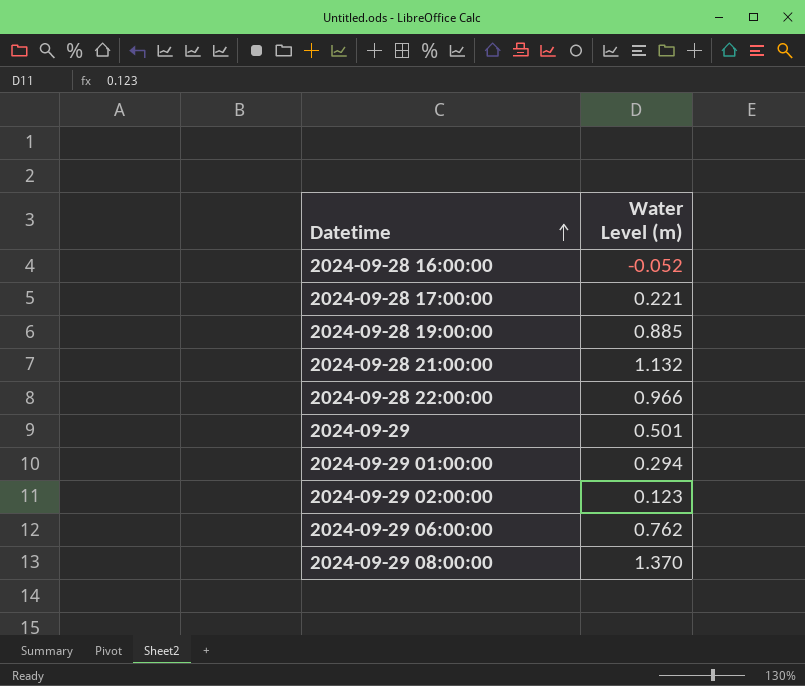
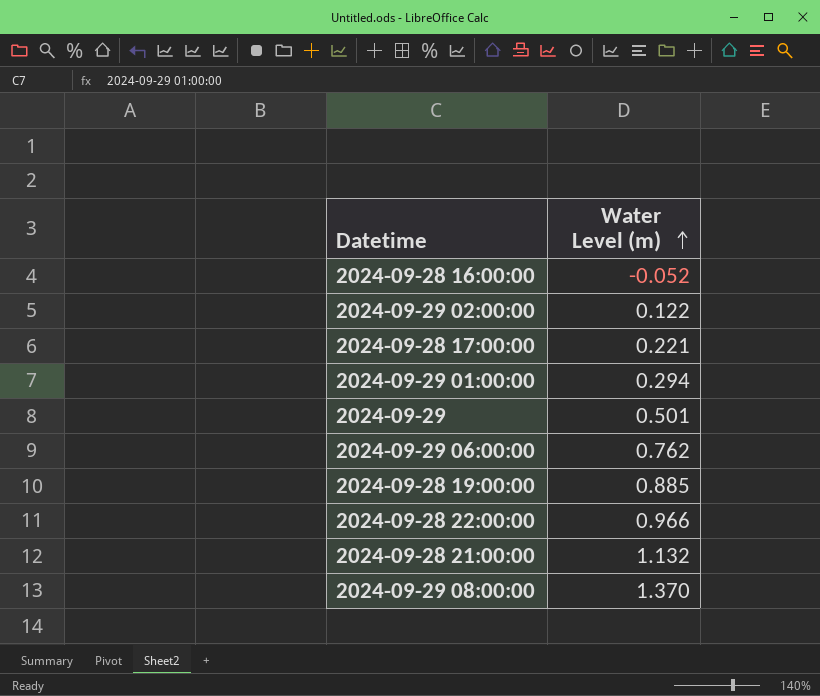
row order: Datetime ascending -> Water Level (m) ascending
2024-09-29 02:00:00 | Water Level (m): 0.123 -> 0.122

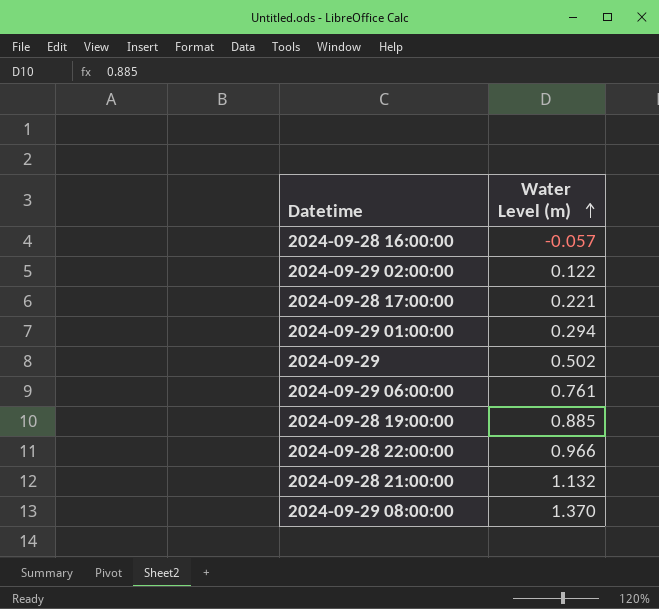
2024-09-28 16:00:00 | Water Level (m): -0.052 -> -0.057
2024-09-29 | Water Level (m): 0.501 -> 0.502
2024-09-29 06:00:00 | Water Level (m): 0.762 -> 0.761

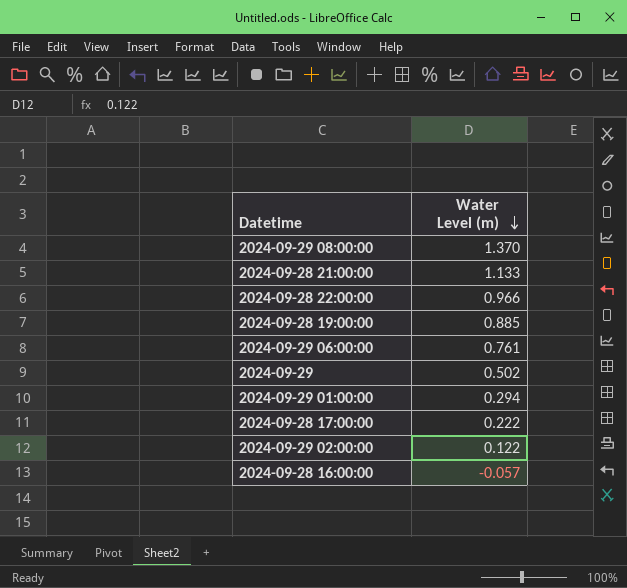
row order: Water Level (m) ascending -> Water Level (m) descending
2024-09-28 21:00:00 | Water Level (m): 1.132 -> 1.133
2024-09-28 17:00:00 | Water Level (m): 0.221 -> 0.222

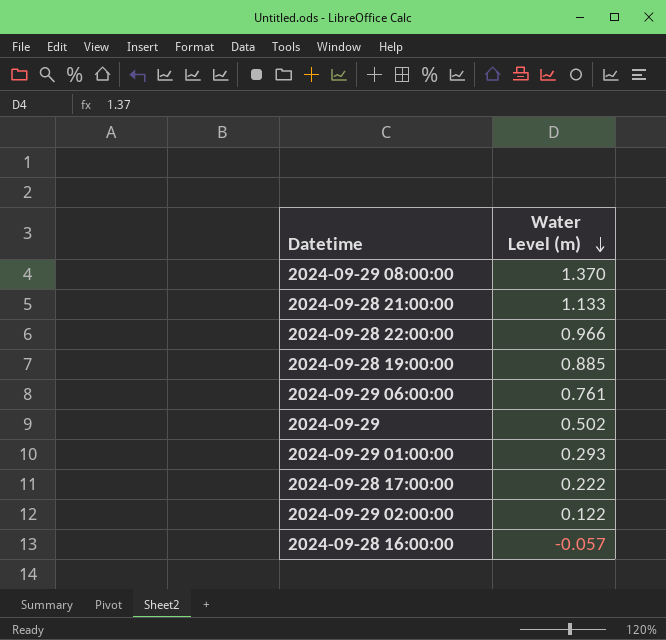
2024-09-29 01:00:00 | Water Level (m): 0.294 -> 0.293

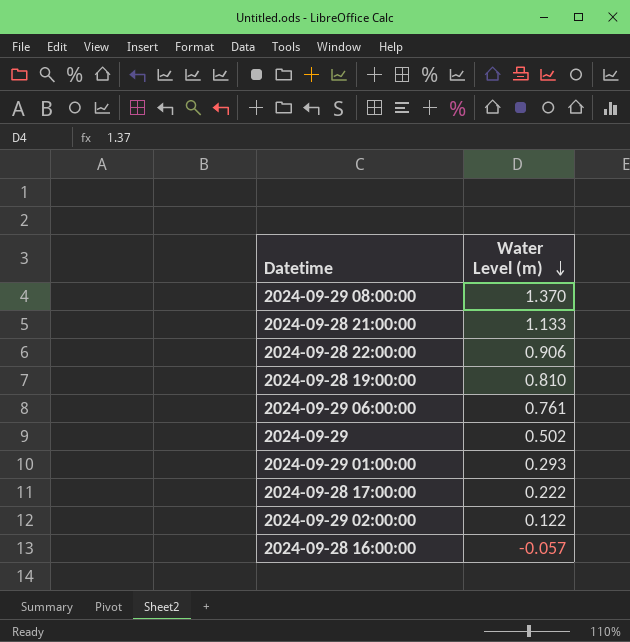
2024-09-28 22:00:00 | Water Level (m): 0.966 -> 0.906
2024-09-28 19:00:00 | Water Level (m): 0.885 -> 0.810

